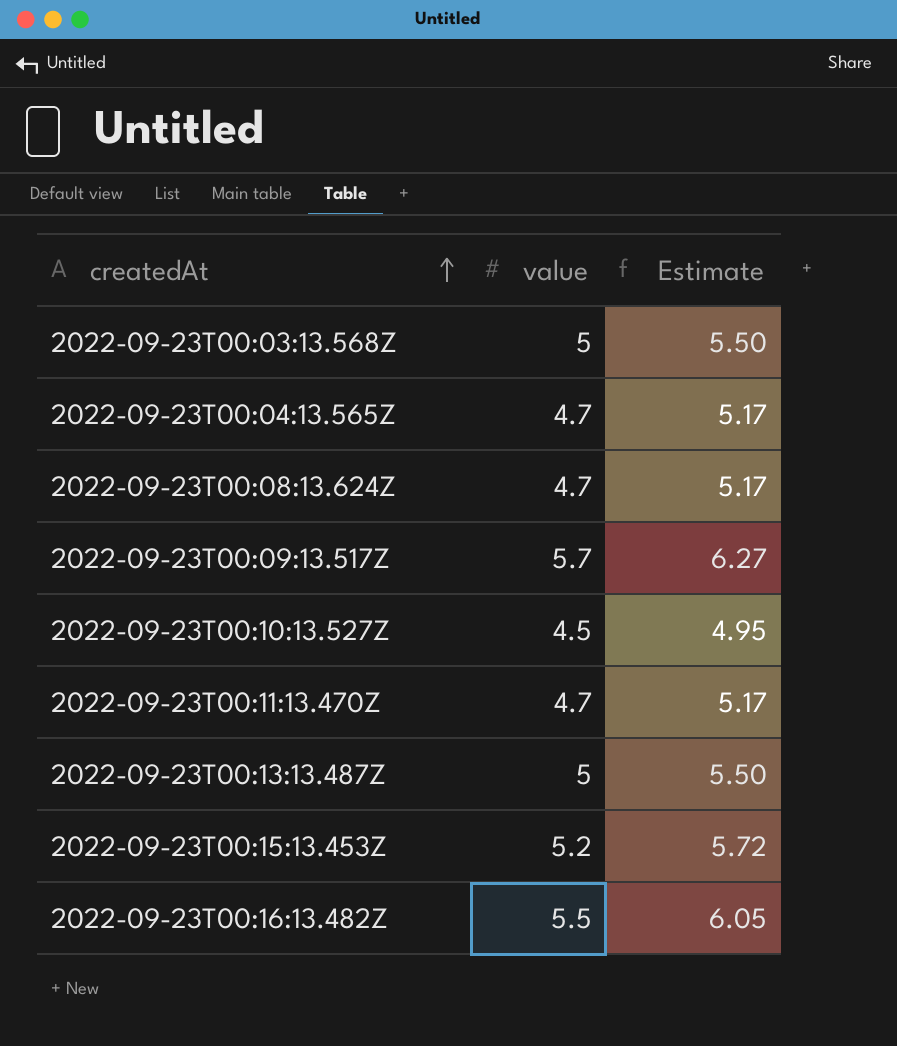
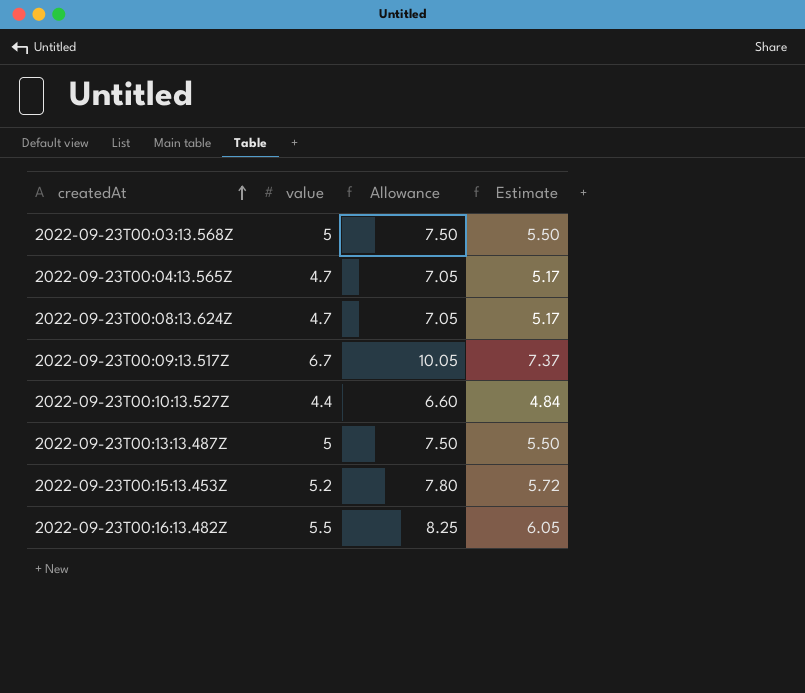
column Allowance | formula: none -> [value] * 1.5
row 2022-09-23T00:11:13.470Z: 4.7 | 5.17 -> none
2022-09-23T00:09:13.517Z | value: 5.7 -> 6.7
2022-09-23T00:09:13.517Z | Estimate: 6.27 -> 7.37
2022-09-23T00:10:13.527Z | value: 4.5 -> 4.4
2022-09-23T00:10:13.527Z | Estimate: 4.95 -> 4.84

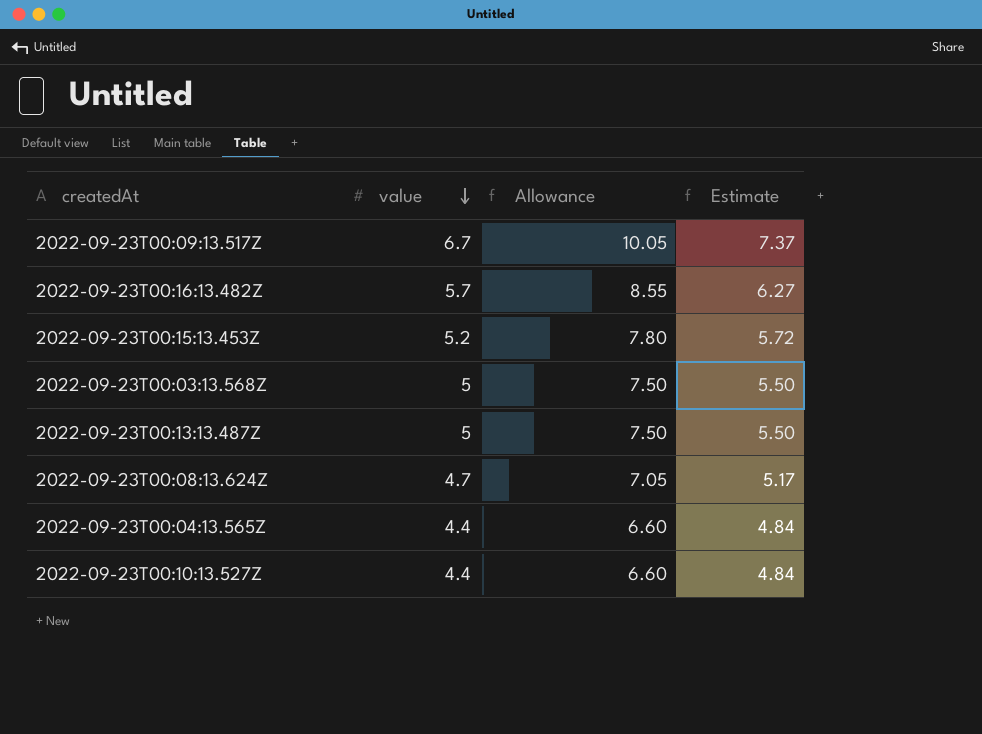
row order: createdAt ascending -> value descending
2022-09-23T00:16:13.482Z | value: 5.5 -> 5.7
2022-09-23T00:16:13.482Z | Allowance: 8.25 -> 8.55
2022-09-23T00:16:13.482Z | Estimate: 6.05 -> 6.27
2022-09-23T00:04:13.565Z | value: 4.7 -> 4.4
2022-09-23T00:04:13.565Z | Allowance: 7.05 -> 6.60
2022-09-23T00:04:13.565Z | Estimate: 5.17 -> 4.84

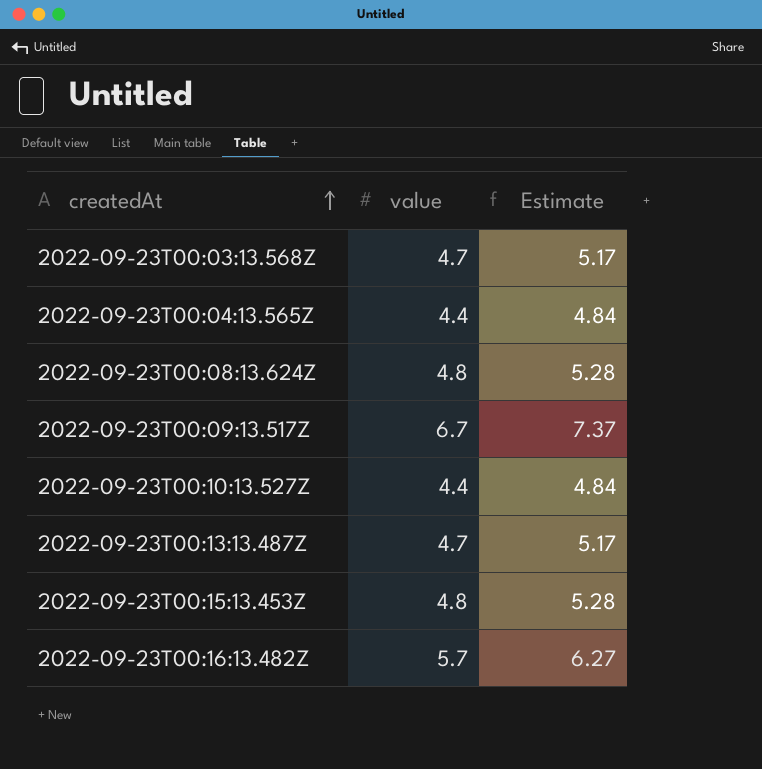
row order: value descending -> createdAt ascending
column Allowance | formula: [value] * 1.5 -> none
2022-09-23T00:03:13.568Z | value: 5 -> 4.7
2022-09-23T00:03:13.568Z | Estimate: 5.50 -> 5.17
2022-09-23T00:08:13.624Z | value: 4.7 -> 4.8
2022-09-23T00:08:13.624Z | Estimate: 5.17 -> 5.28
2022-09-23T00:13:13.487Z | value: 5 -> 4.7
2022-09-23T00:13:13.487Z | Estimate: 5.50 -> 5.17
2022-09-23T00:15:13.453Z | value: 5.2 -> 4.8
2022-09-23T00:15:13.453Z | Estimate: 5.72 -> 5.28

